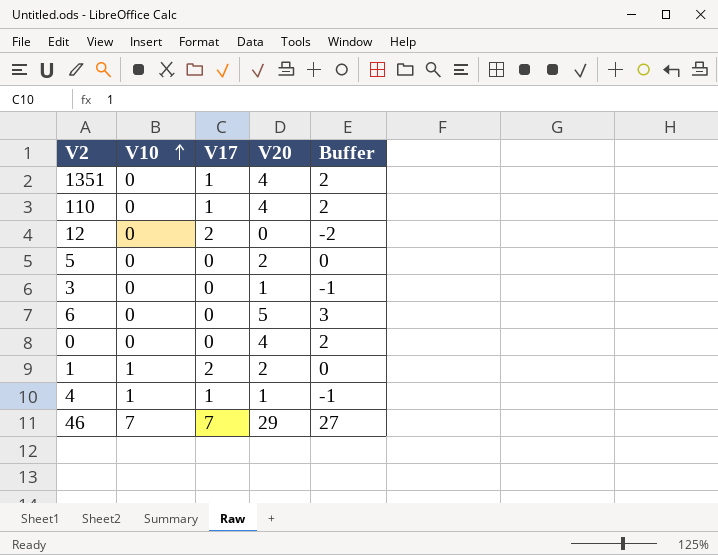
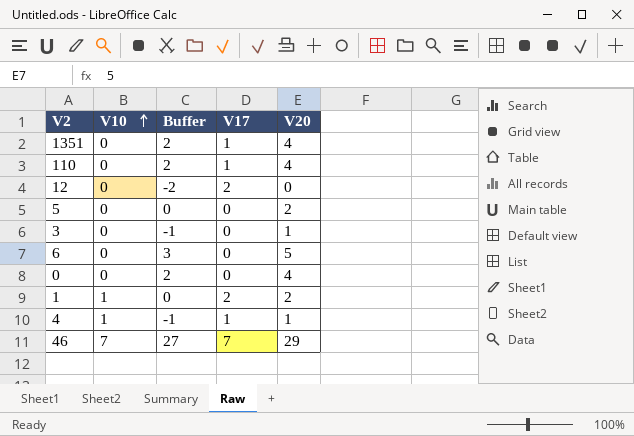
column Buffer | position: 5 -> 3

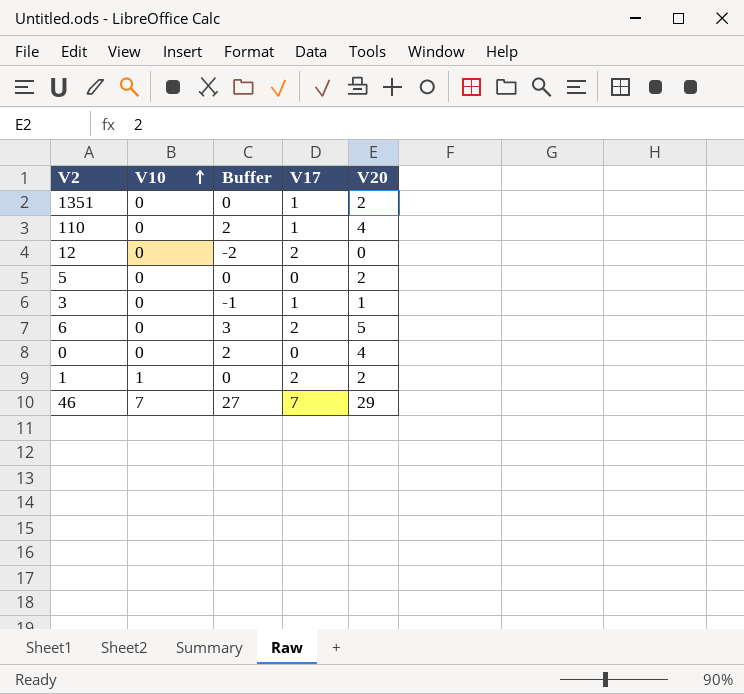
row 4: 1 | -1 | 1 | 1 -> none
1351 | Buffer: 2 -> 0
1351 | V20: 4 -> 2
3 | V17: 0 -> 1
6 | V17: 0 -> 2

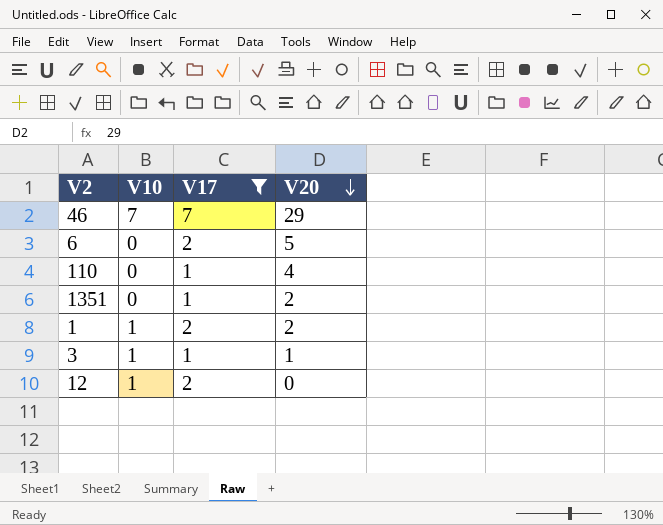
filter: none -> V17 != 0
row order: V10 ascending -> V20 descending
column Buffer | formula: [V20] - 2 -> none
3 | V10: 0 -> 1
12 | V10: 0 -> 1

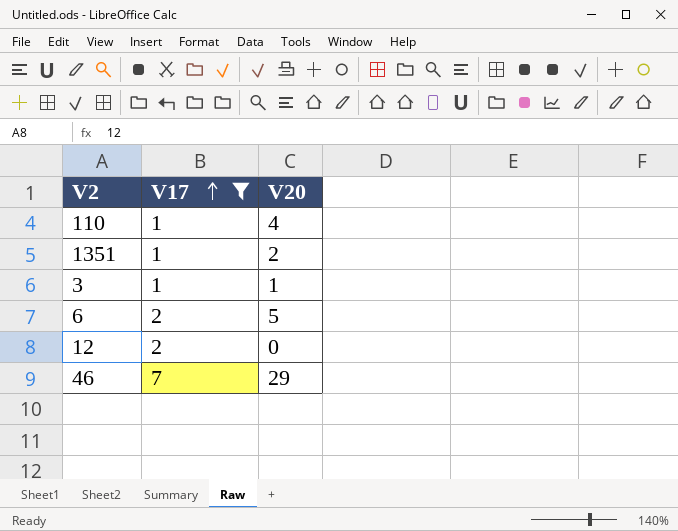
row order: V20 descending -> V17 ascending
column V10 | position: 2 -> none
row 1: 1 | 2 | 2 -> none

